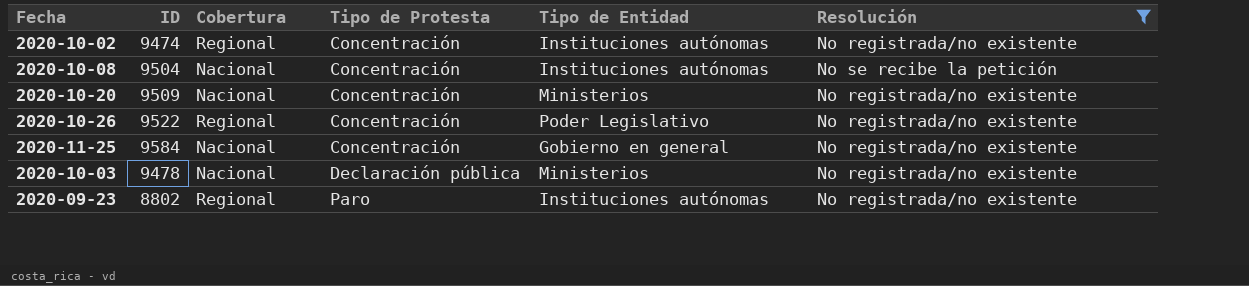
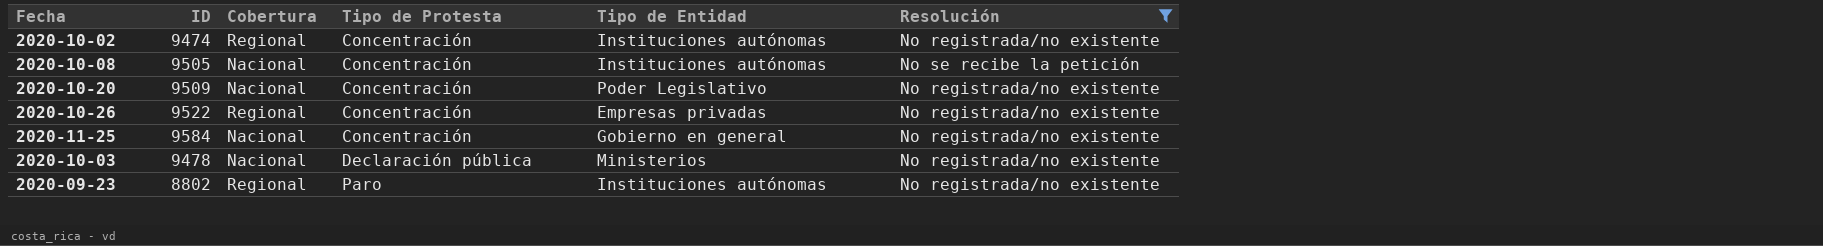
2020-10-08 | ID: 9504 -> 9505
2020-10-20 | Tipo de Entidad: Ministerios -> Poder Legislativo
2020-10-26 | Tipo de Entidad: Poder Legislativo -> Empresas privadas

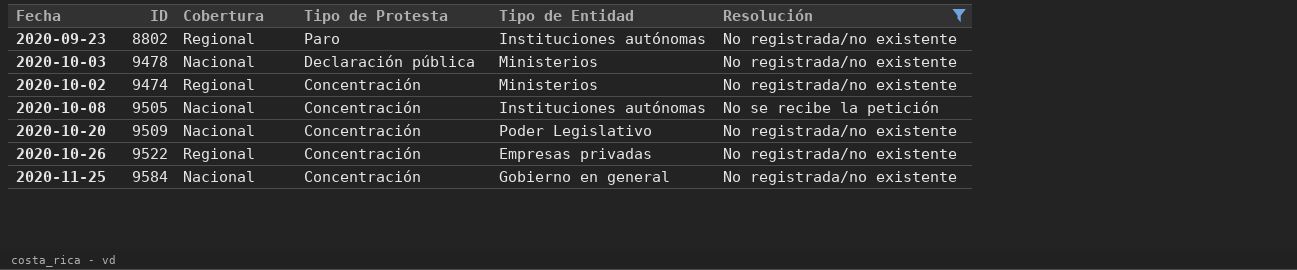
row order: Tipo de Protesta ascending -> Tipo de Protesta descending
2020-10-02 | Tipo de Entidad: Instituciones autónomas -> Ministerios

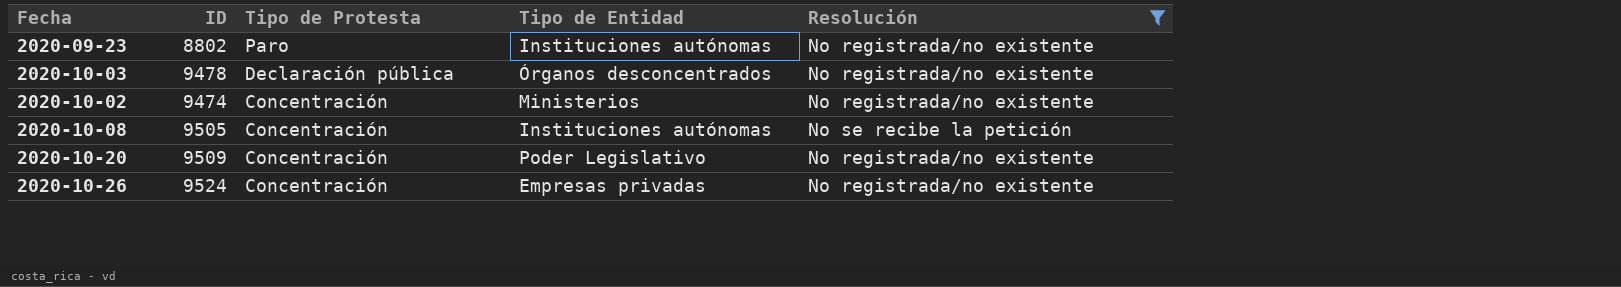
column Cobertura | position: 3 -> none
row 2020-11-25: 9584 | Nacional | Concentración | Gobierno en general | No registrada/no existente -> none
2020-10-03 | Tipo de Entidad: Ministerios -> Órganos desconcentrados
2020-10-26 | ID: 9522 -> 9524

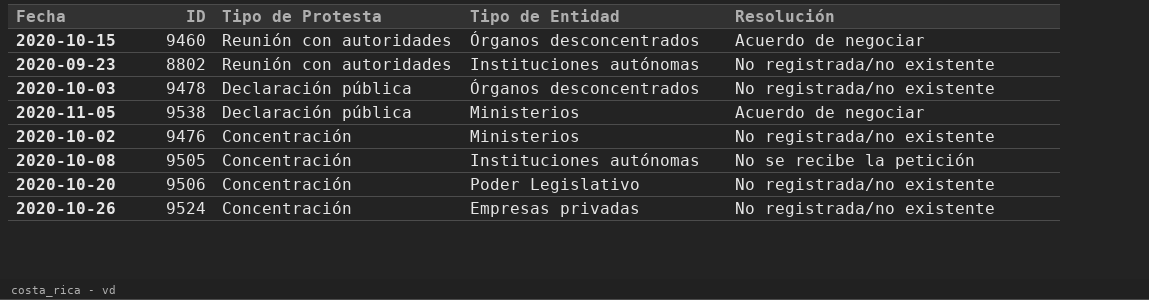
filter: Resolución != Acuerdo de negociar -> none
2020-09-23 | Tipo de Protesta: Paro -> Reunión con autoridades
2020-10-02 | ID: 9474 -> 9476
2020-10-20 | ID: 9509 -> 9506

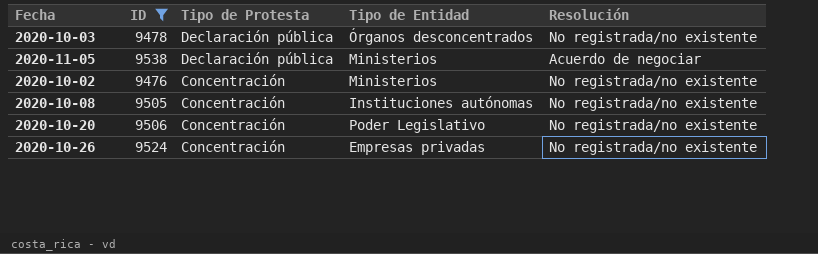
filter: none -> ID >= 9476
2020-10-08 | Resolución: No se recibe la petición -> No registrada/no existente

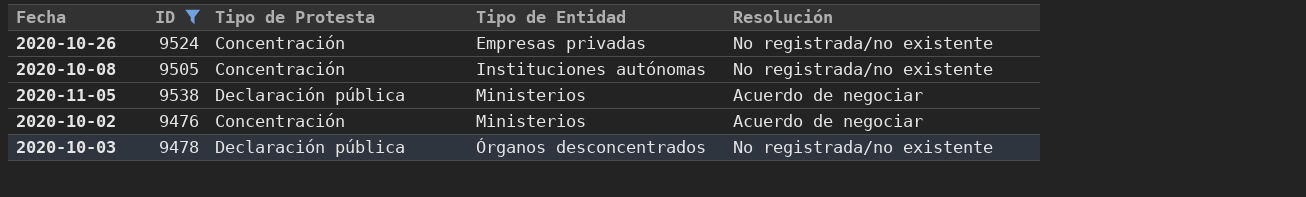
row order: Tipo de Protesta descending -> Tipo de Entidad ascending
row 2020-10-20: 9506 | Concentración | Poder Legislativo | No registrada/no existente -> none
2020-10-02 | Resolución: No registrada/no existente -> Acuerdo de negociar

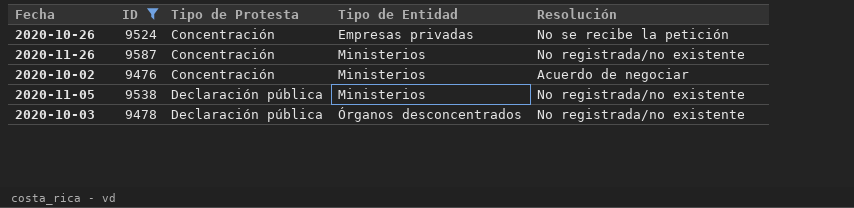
row order: Tipo de Entidad ascending -> Tipo de Protesta ascending
row 2020-10-08: 9505 | Concentración | Instituciones autónomas | No registrada/no existente -> none
2020-10-26 | Resolución: No registrada/no existente -> No se recibe la petición
row 2020-11-26: none -> 9587 | Concentración | Ministerios | No registrada/no existente
2020-11-05 | Resolución: Acuerdo de negociar -> No registrada/no existente

